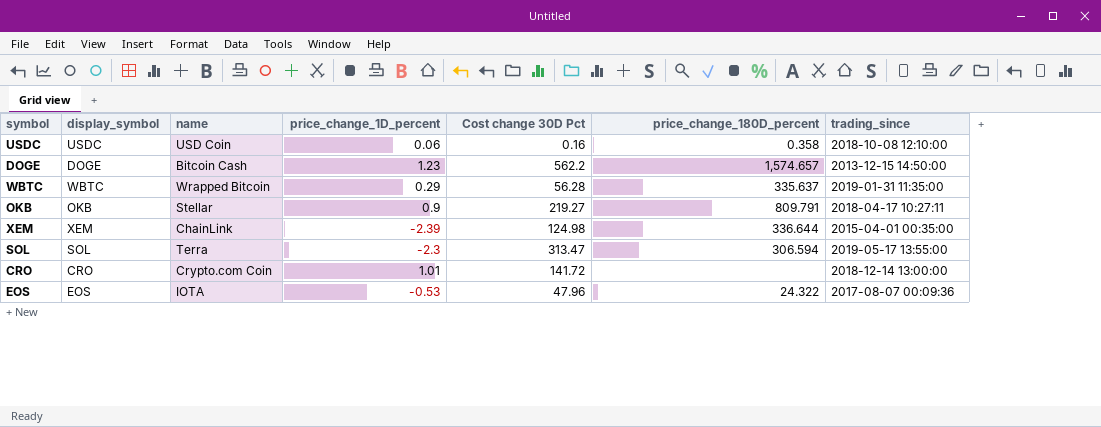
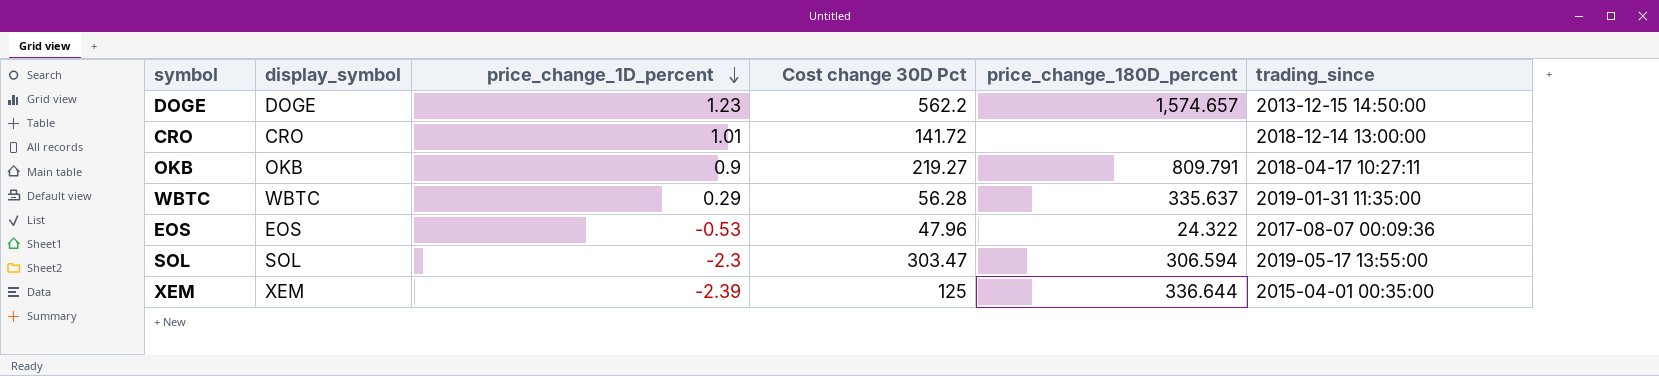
row order: none -> price_change_1D_percent descending
column name | position: 3 -> none
row USDC: USDC | USD Coin | 0.06 | 0.16 | 0.358 | 2018-10-08 12:10:00 -> none
SOL | Cost change 30D Pct: 313.47 -> 303.47
XEM | Cost change 30D Pct: 124.98 -> 125

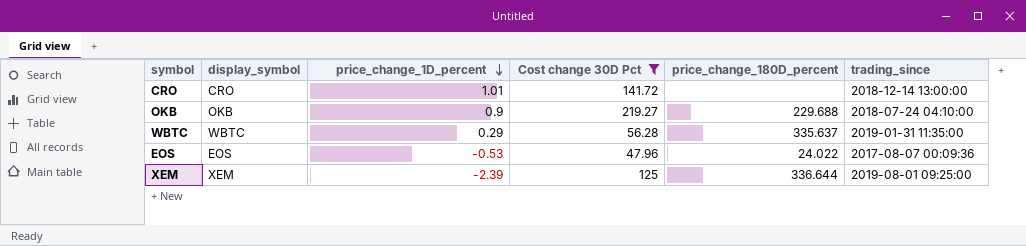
filter: none -> Cost change 30D Pct <= 219.27
OKB | price_change_180D_percent: 809.791 -> 229.688
OKB | trading_since: 2018-04-17 10:27:11 -> 2018-07-24 04:10:00
EOS | price_change_180D_percent: 24.322 -> 24.022
XEM | trading_since: 2015-04-01 00:35:00 -> 2019-08-01 09:25:00

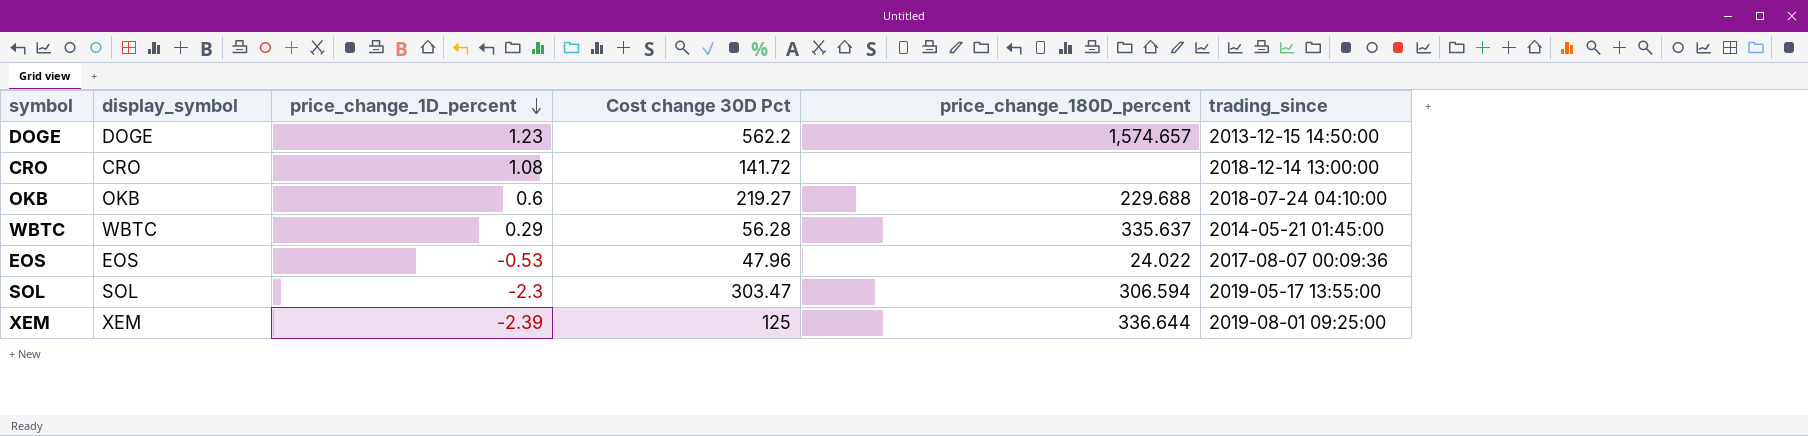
filter: Cost change 30D Pct <= 219.27 -> none
CRO | price_change_1D_percent: 1.01 -> 1.08
OKB | price_change_1D_percent: 0.9 -> 0.6
WBTC | trading_since: 2019-01-31 11:35:00 -> 2014-05-21 01:45:00

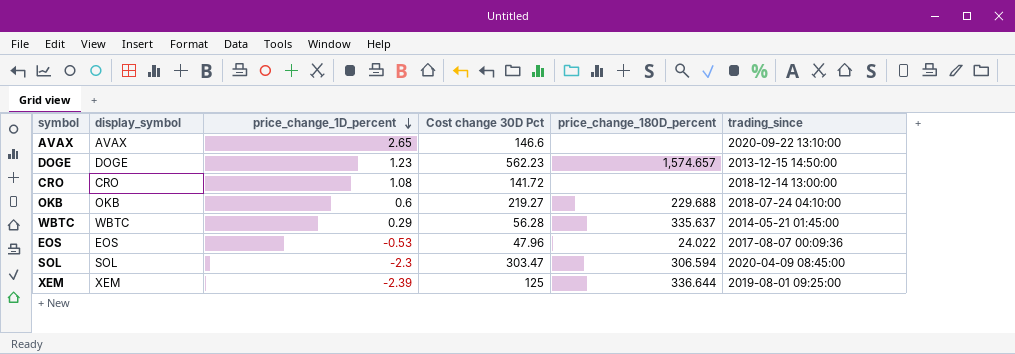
row AVAX: none -> AVAX | 2.65 | 146.6 | none | 2020-09-22 13:10:00
DOGE | Cost change 30D Pct: 562.2 -> 562.23
SOL | trading_since: 2019-05-17 13:55:00 -> 2020-04-09 08:45:00

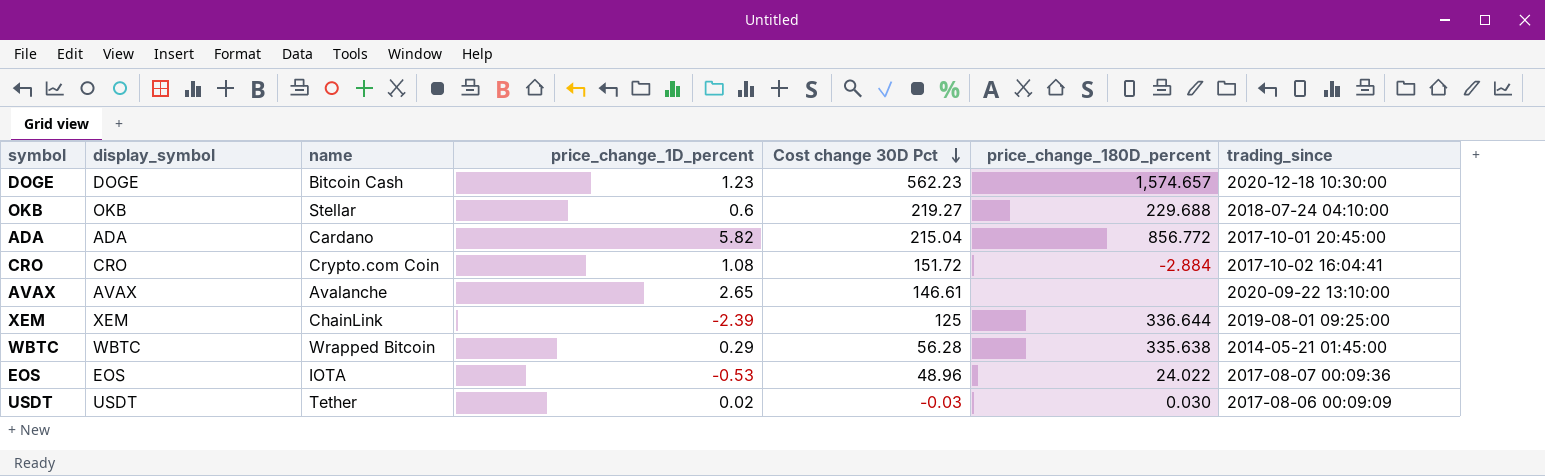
row order: price_change_1D_percent descending -> Cost change 30D Pct descending
column name | position: none -> 3
row SOL: SOL | -2.3 | 303.47 | 306.594 | 2020-04-09 08:45:00 -> none
DOGE | trading_since: 2013-12-15 14:50:00 -> 2020-12-18 10:30:00
row ADA: none -> ADA | Cardano | 5.82 | 215.04 | 856.772 | 2017-10-01 20:45:00
CRO | Cost change 30D Pct: 141.72 -> 151.72
CRO | price_change_180D_percent: none -> -2.884
CRO | trading_since: 2018-12-14 13:00:00 -> 2017-10-02 16:04:41
AVAX | Cost change 30D Pct: 146.6 -> 146.61
WBTC | price_change_180D_percent: 335.637 -> 335.638
EOS | Cost change 30D Pct: 47.96 -> 48.96
row USDT: none -> USDT | Tether | 0.02 | -0.03 | 0.030 | 2017-08-06 00:09:09

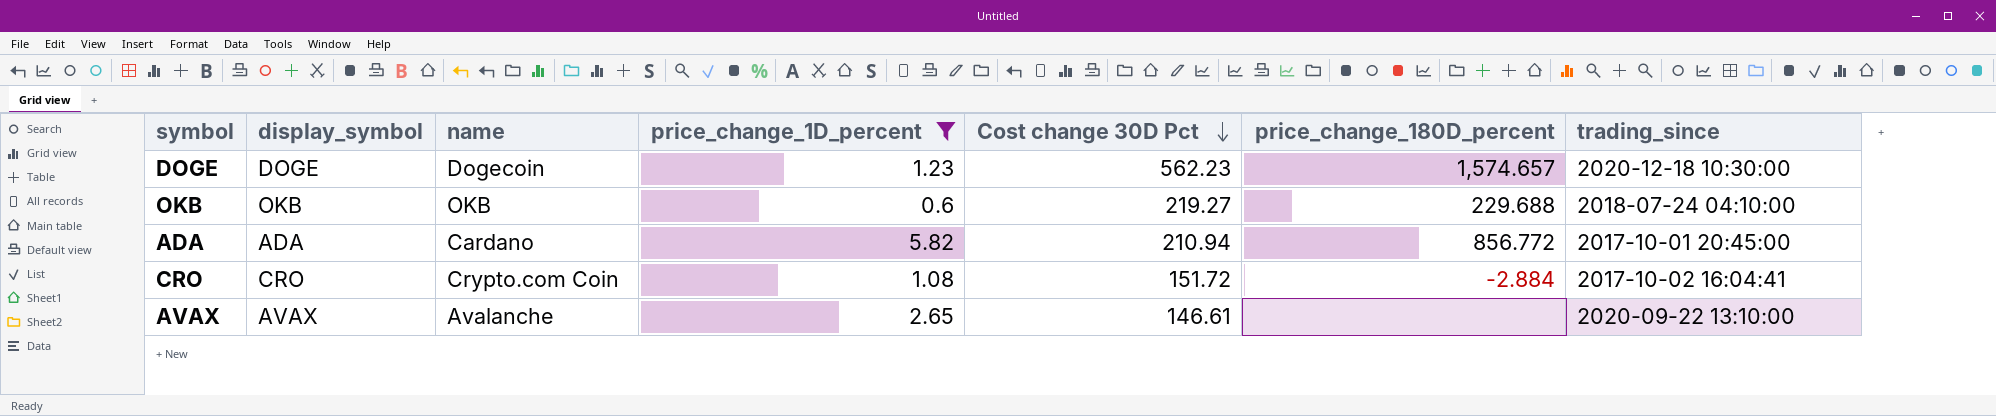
filter: none -> price_change_1D_percent >= 0.6
DOGE | name: Bitcoin Cash -> Dogecoin
OKB | name: Stellar -> OKB
ADA | Cost change 30D Pct: 215.04 -> 210.94

